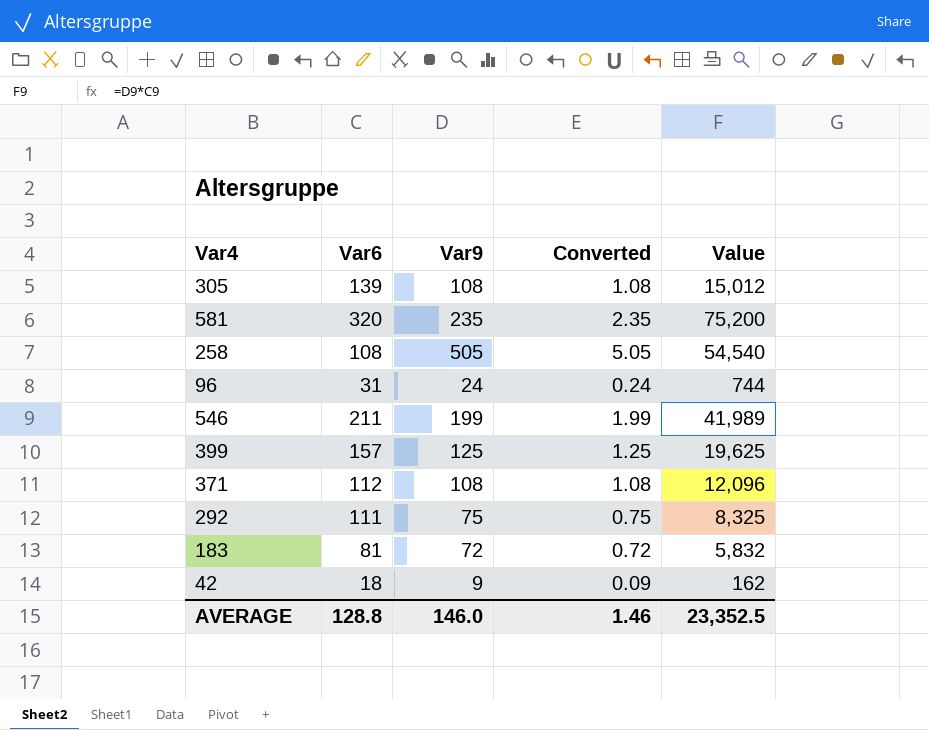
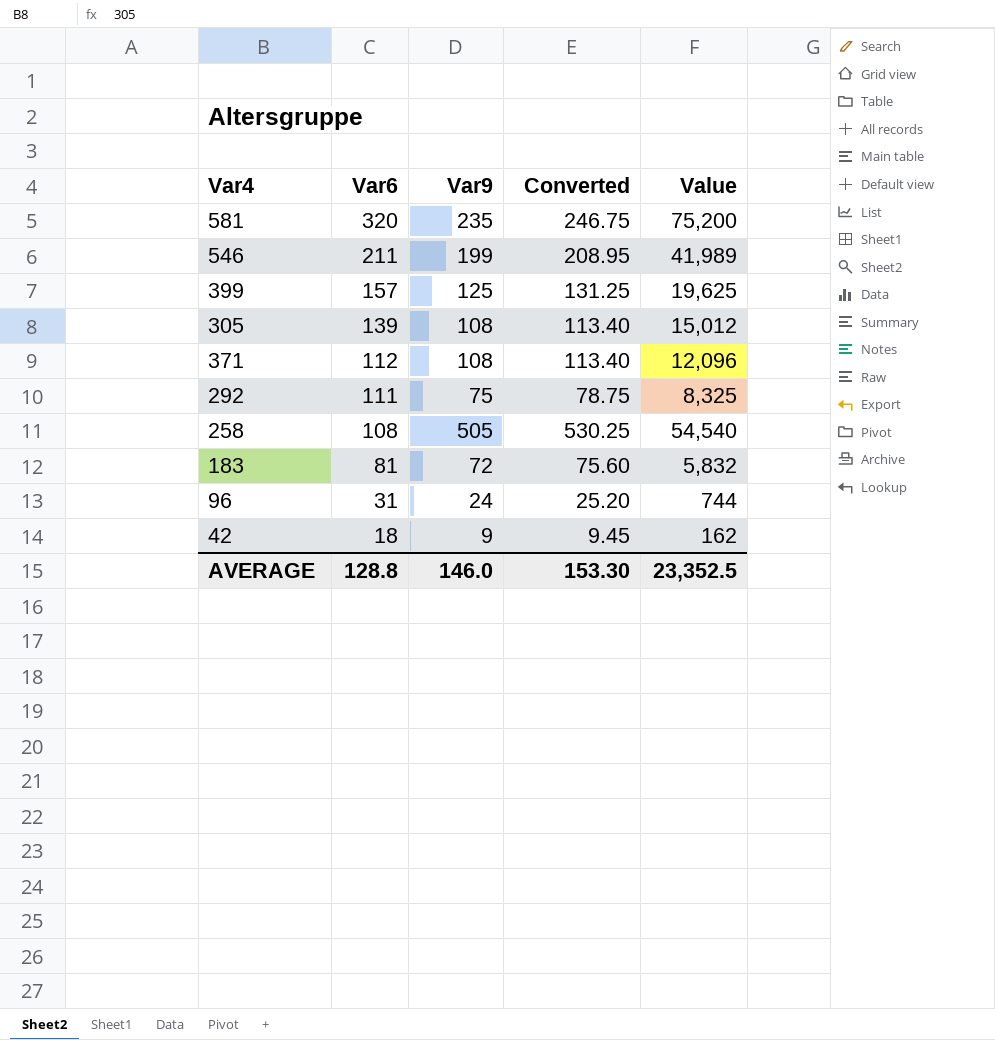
row order: none -> Var6 descending
column Converted | formula: [Var9] * 0.01 -> [Var9] * 1.05
AVERAGE | Converted: 1.46 -> 153.30

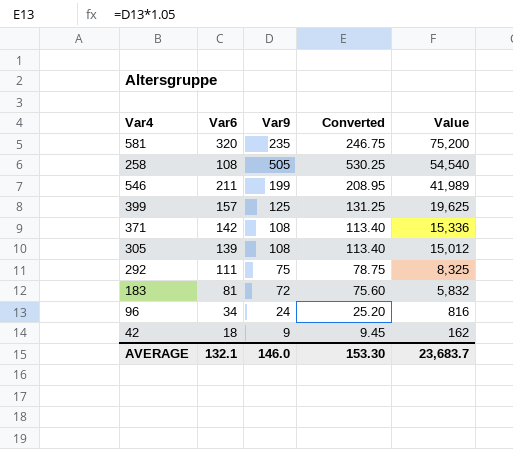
row order: Var6 descending -> Value descending
371 | Var6: 112 -> 142
371 | Value: 12,096 -> 15,336
96 | Var6: 31 -> 34
96 | Value: 744 -> 816
AVERAGE | Var6: 128.8 -> 132.1
AVERAGE | Value: 23,352.5 -> 23,683.7

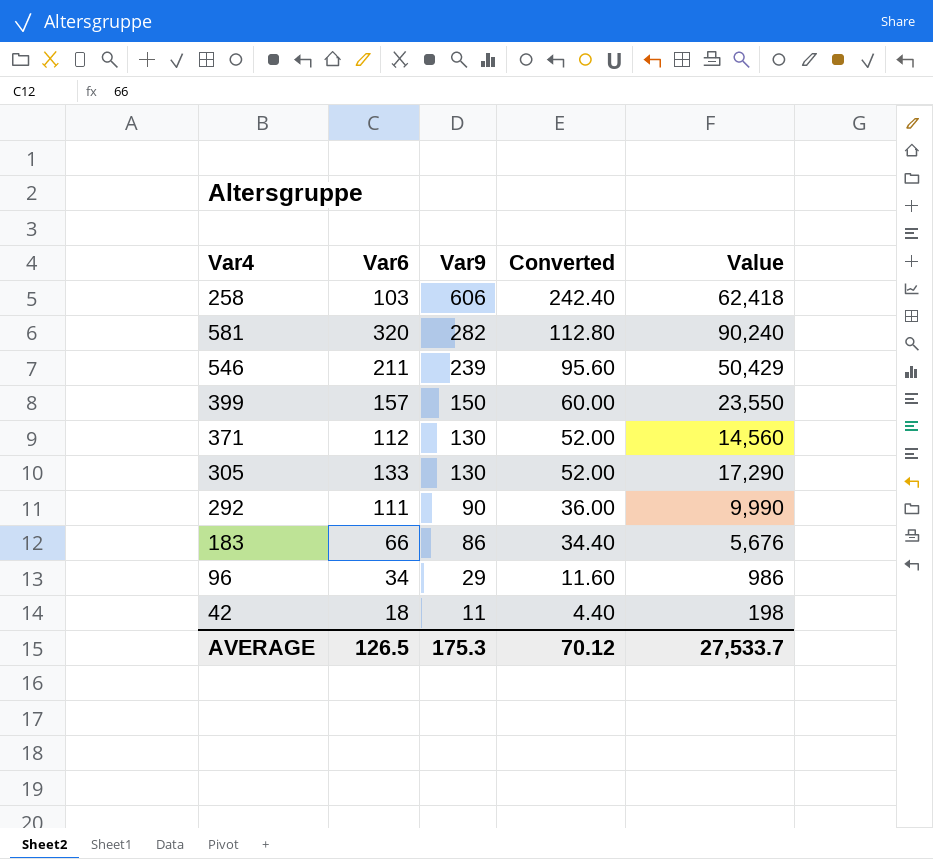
row order: Value descending -> Var9 descending
column Converted | formula: [Var9] * 1.05 -> [Var9] * 0.4
258 | Var6: 108 -> 103
258 | Var9: 505 -> 606
258 | Value: 54,540 -> 62,418
581 | Var9: 235 -> 282
581 | Value: 75,200 -> 90,240
546 | Var9: 199 -> 239
546 | Value: 41,989 -> 50,429
399 | Var9: 125 -> 150
399 | Value: 19,625 -> 23,550
371 | Var6: 142 -> 112
371 | Var9: 108 -> 130
371 | Value: 15,336 -> 14,560
305 | Var6: 139 -> 133
305 | Var9: 108 -> 130
305 | Value: 15,012 -> 17,290
292 | Var9: 75 -> 90
292 | Value: 8,325 -> 9,990
183 | Var6: 81 -> 66
183 | Var9: 72 -> 86
183 | Value: 5,832 -> 5,676
96 | Var9: 24 -> 29
96 | Value: 816 -> 986
42 | Var9: 9 -> 11
42 | Value: 162 -> 198
AVERAGE | Var6: 132.1 -> 126.5
AVERAGE | Var9: 146.0 -> 175.3
AVERAGE | Converted: 153.30 -> 70.12
AVERAGE | Value: 23,683.7 -> 27,533.7

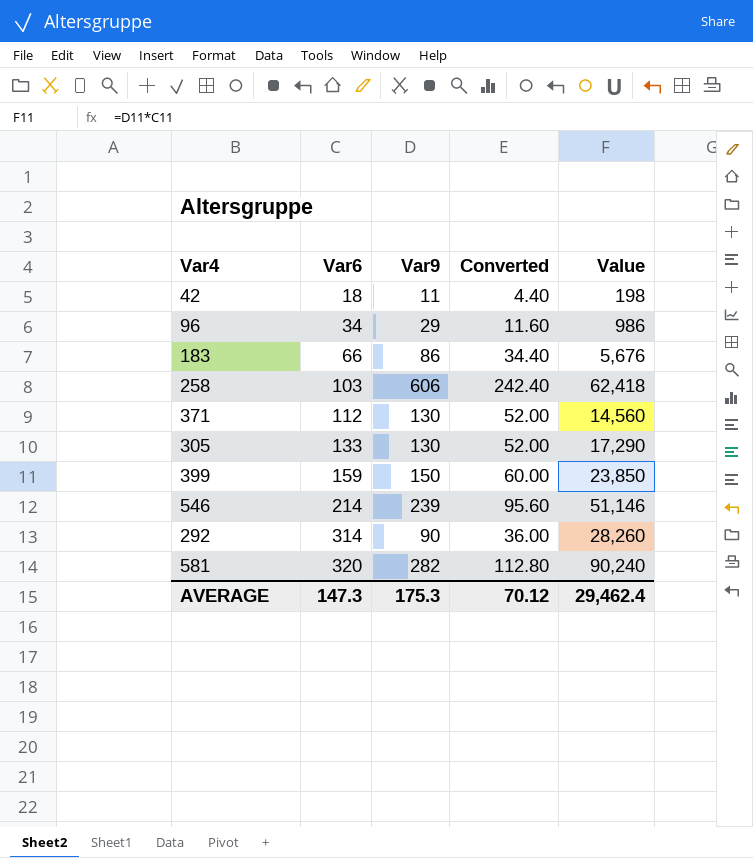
row order: Var9 descending -> Var6 ascending
399 | Var6: 157 -> 159
399 | Value: 23,550 -> 23,850
546 | Var6: 211 -> 214
546 | Value: 50,429 -> 51,146
292 | Var6: 111 -> 314
292 | Value: 9,990 -> 28,260
AVERAGE | Var6: 126.5 -> 147.3
AVERAGE | Value: 27,533.7 -> 29,462.4

